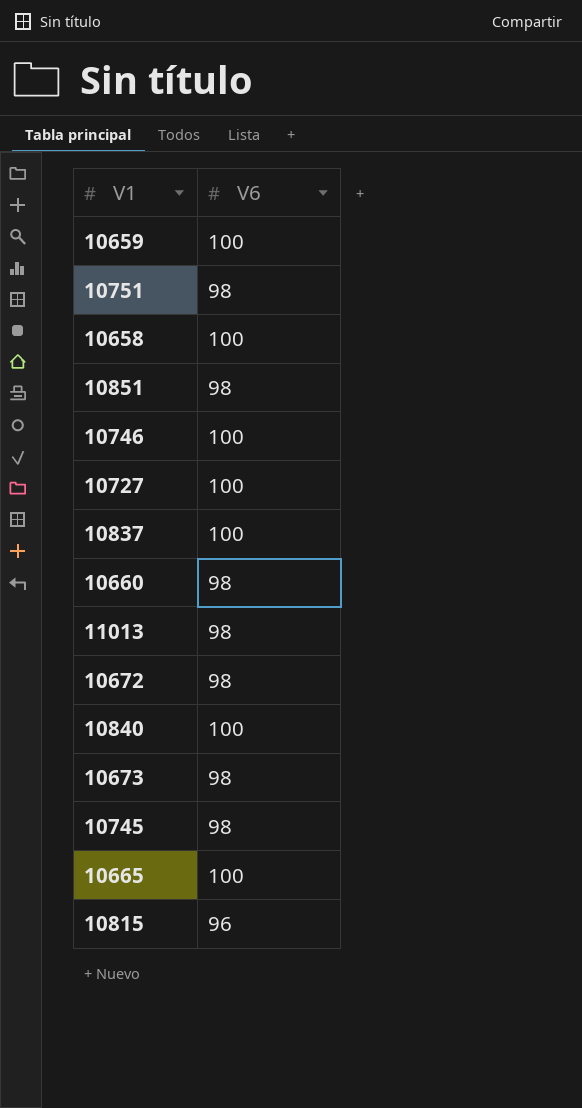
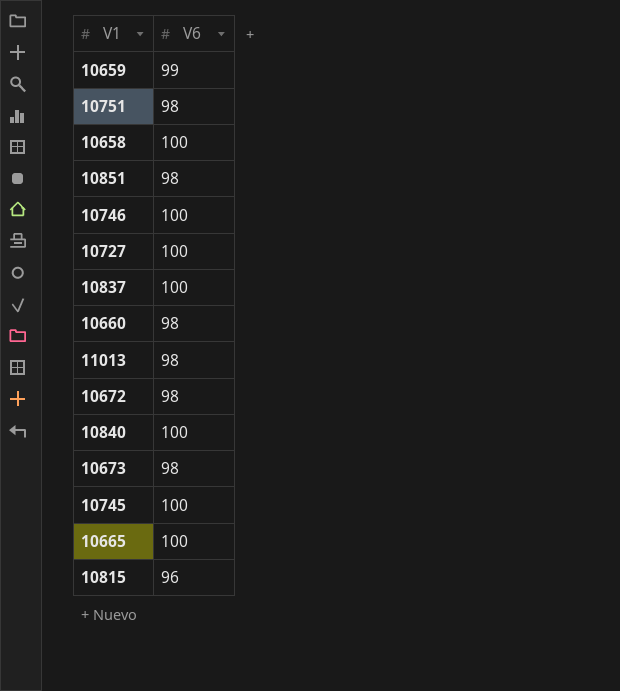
10659 | V6: 100 -> 99
10745 | V6: 98 -> 100

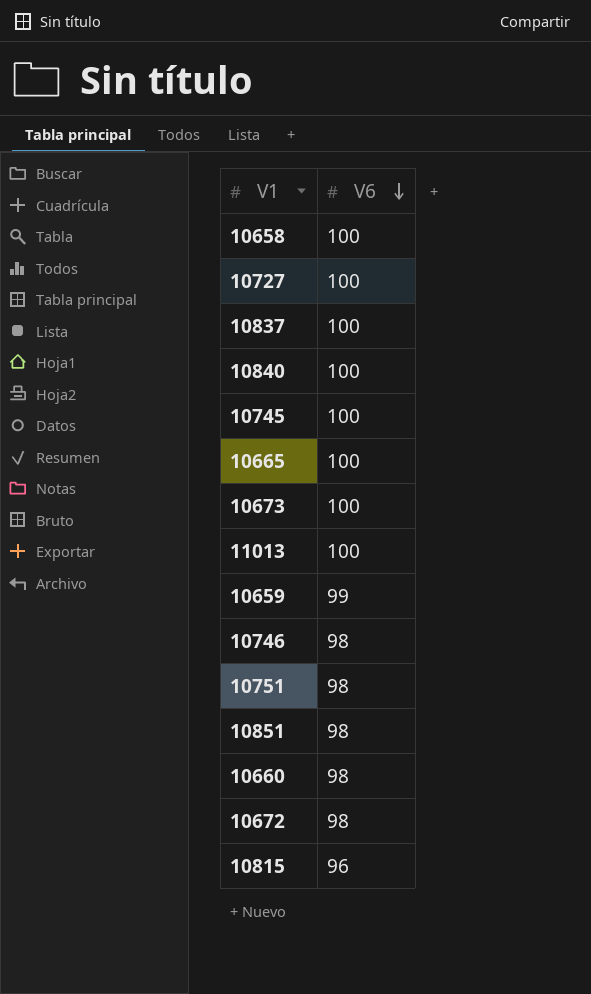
row order: none -> V6 descending
10673 | V6: 98 -> 100
11013 | V6: 98 -> 100
10746 | V6: 100 -> 98

